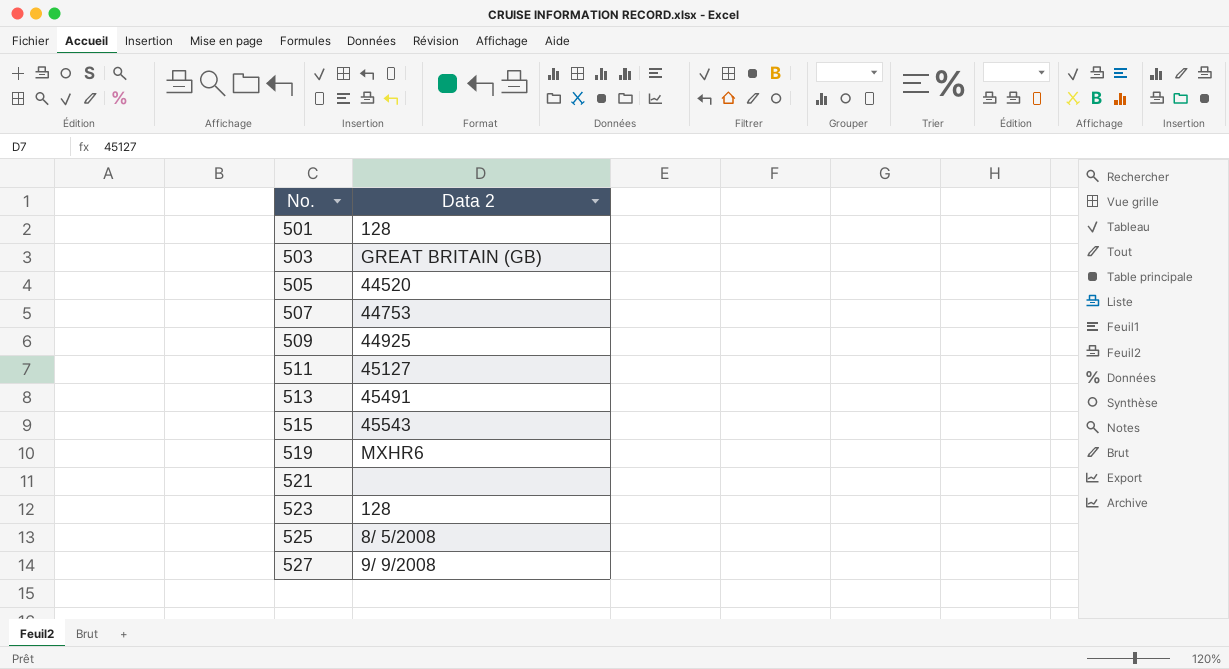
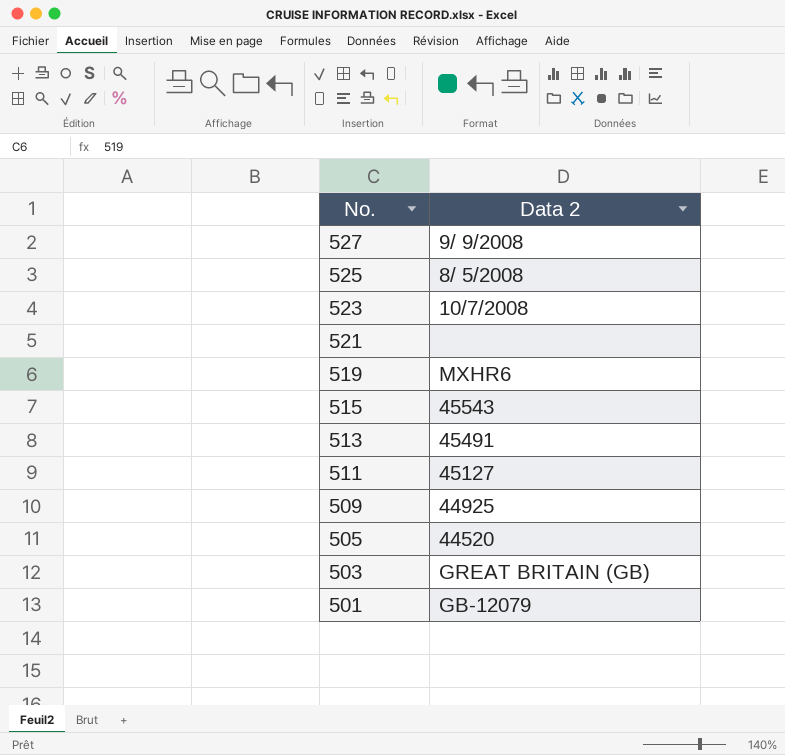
row order: No. ascending -> No. descending
row 507: 44753 -> none
523 | Data 2: 128 -> 10/7/2008
501 | Data 2: 128 -> GB-12079

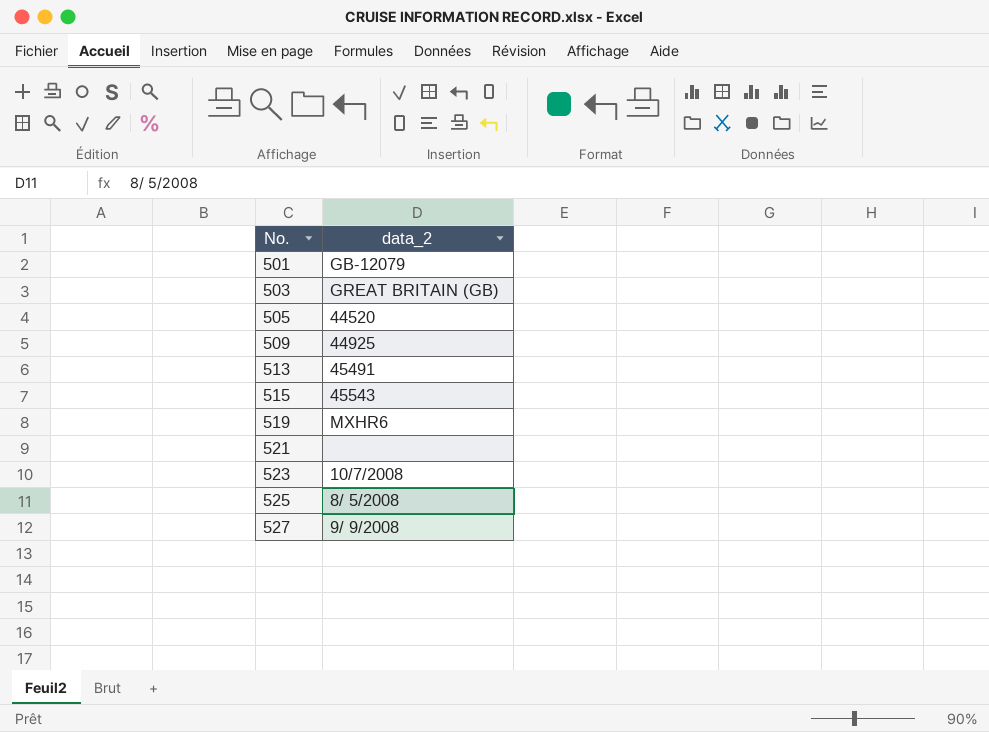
row order: No. descending -> No. ascending
column name: Data 2 -> data_2
row 511: 45127 -> none

